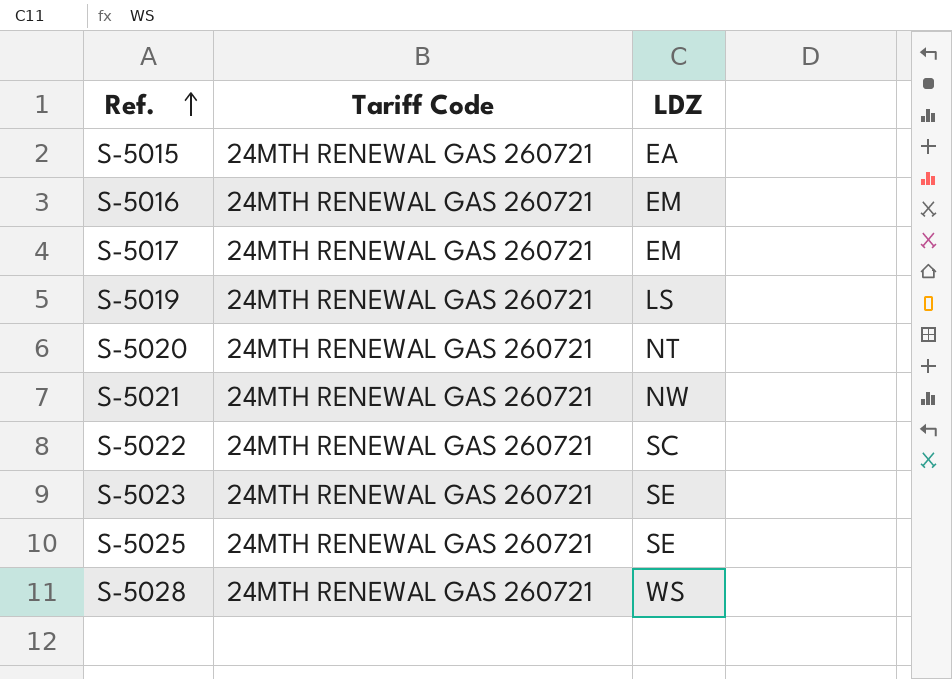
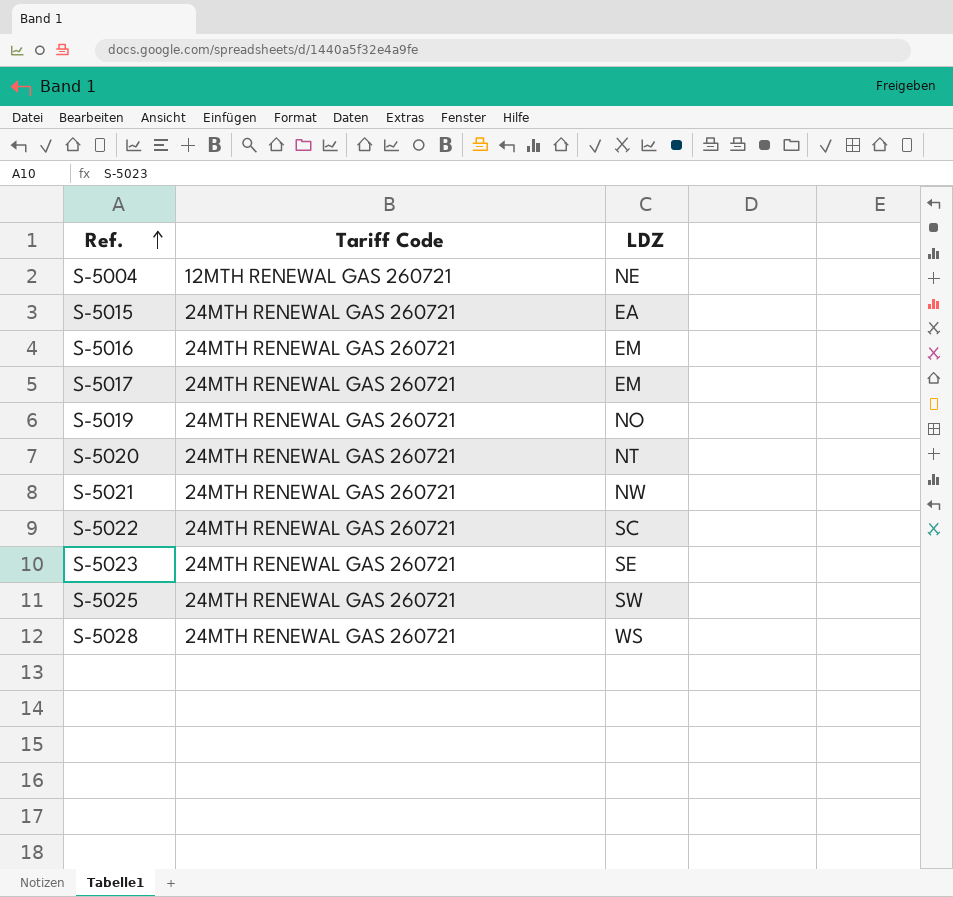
row S-5004: none -> 12MTH RENEWAL GAS 260721 | NE
S-5019 | LDZ: LS -> NO
S-5025 | LDZ: SE -> SW

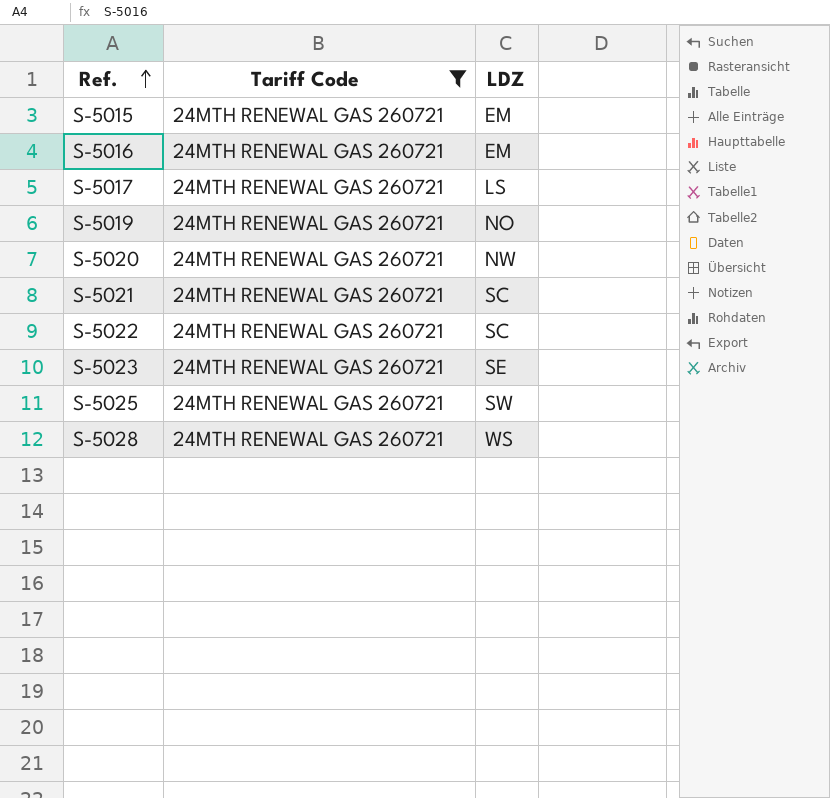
filter: none -> Tariff Code = 24MTH RENEWAL GAS 260721
S-5015 | LDZ: EA -> EM
S-5017 | LDZ: EM -> LS
S-5020 | LDZ: NT -> NW
S-5021 | LDZ: NW -> SC

